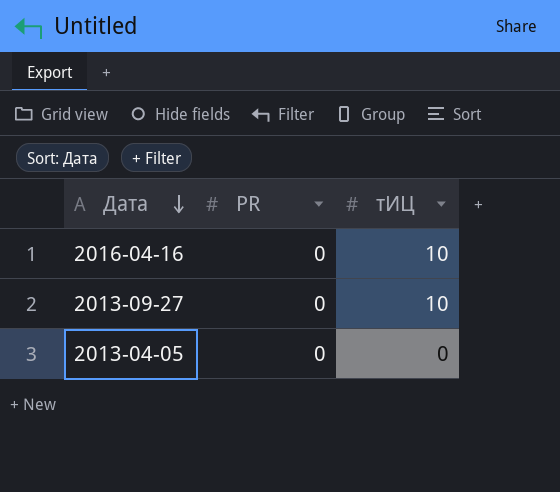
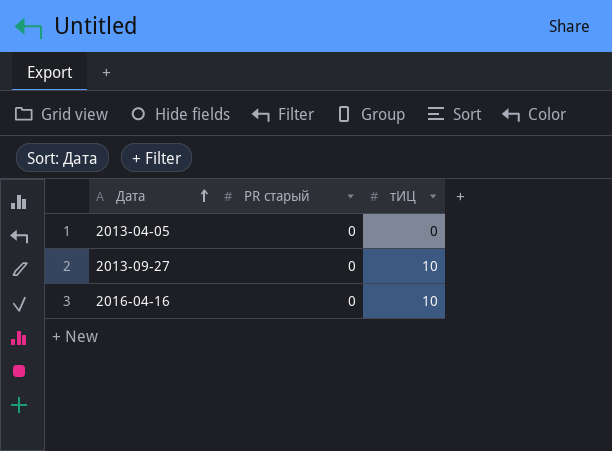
row order: Дата descending -> Дата ascending
column name: PR -> PR старый

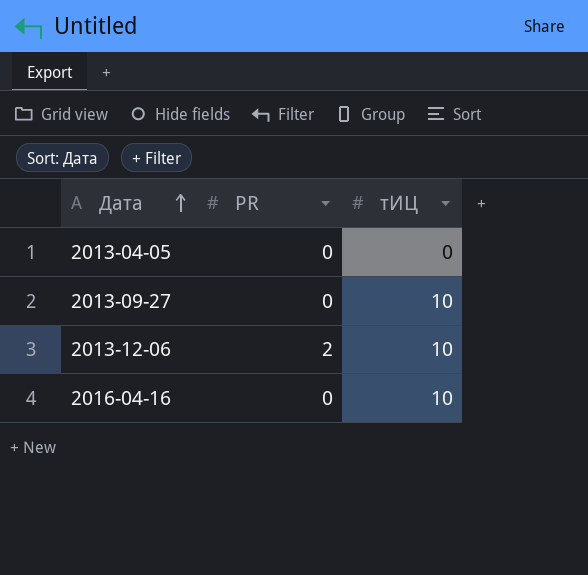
column name: PR старый -> PR
row 2013-12-06: none -> 2 | 10

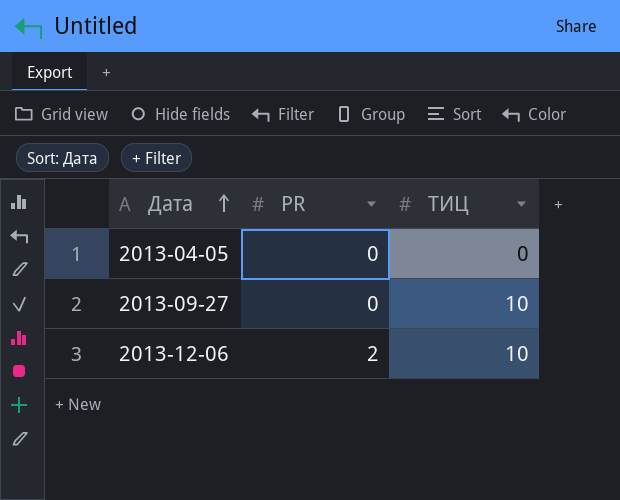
column name: тИЦ -> ТИЦ
row 2016-04-16: 0 | 10 -> none

